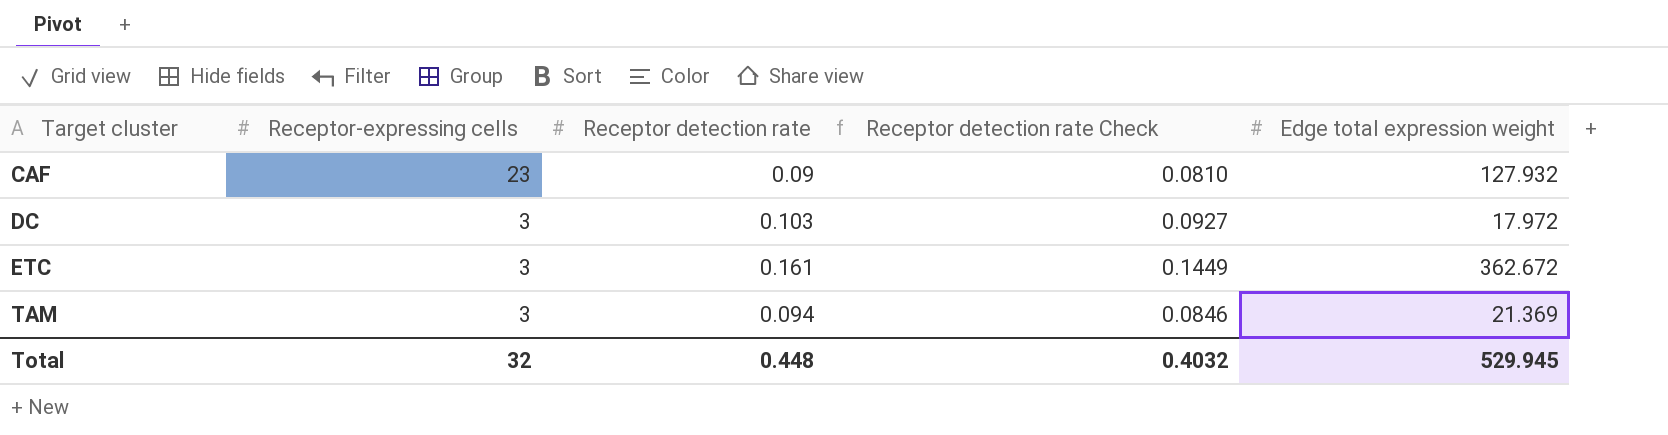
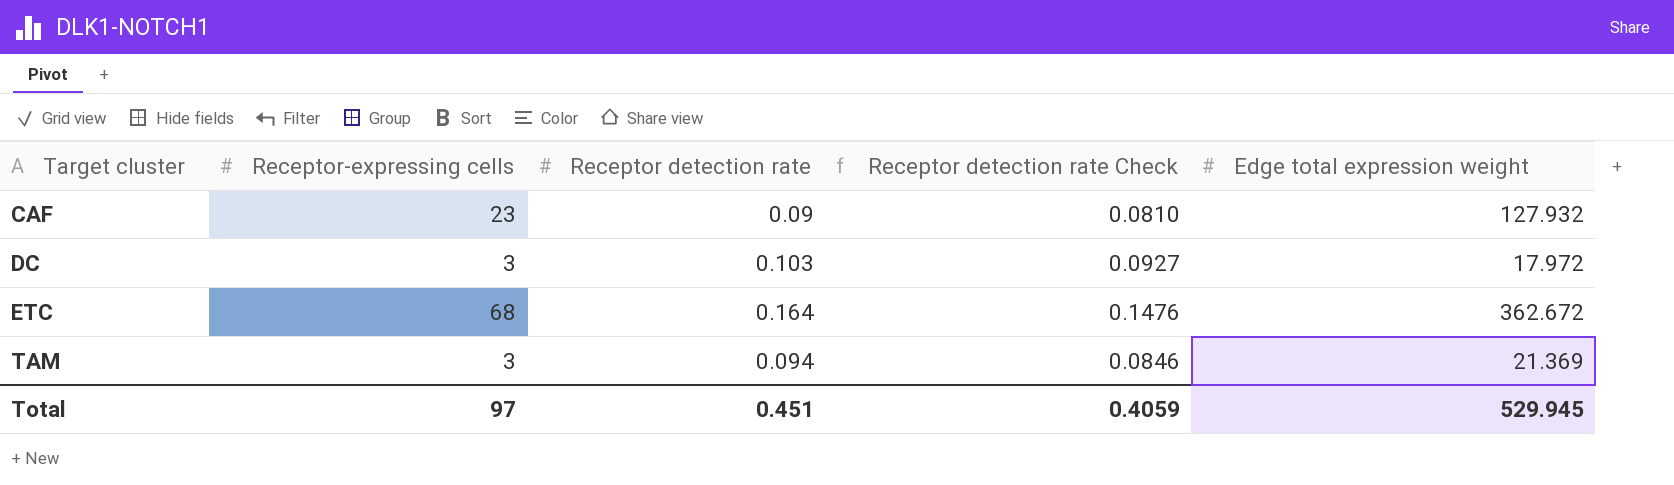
ETC | Receptor-expressing cells: 3 -> 68
ETC | Receptor detection rate: 0.161 -> 0.164
ETC | Receptor detection rate Check: 0.1449 -> 0.1476
Total | Receptor-expressing cells: 32 -> 97
Total | Receptor detection rate: 0.448 -> 0.451
Total | Receptor detection rate Check: 0.4032 -> 0.4059

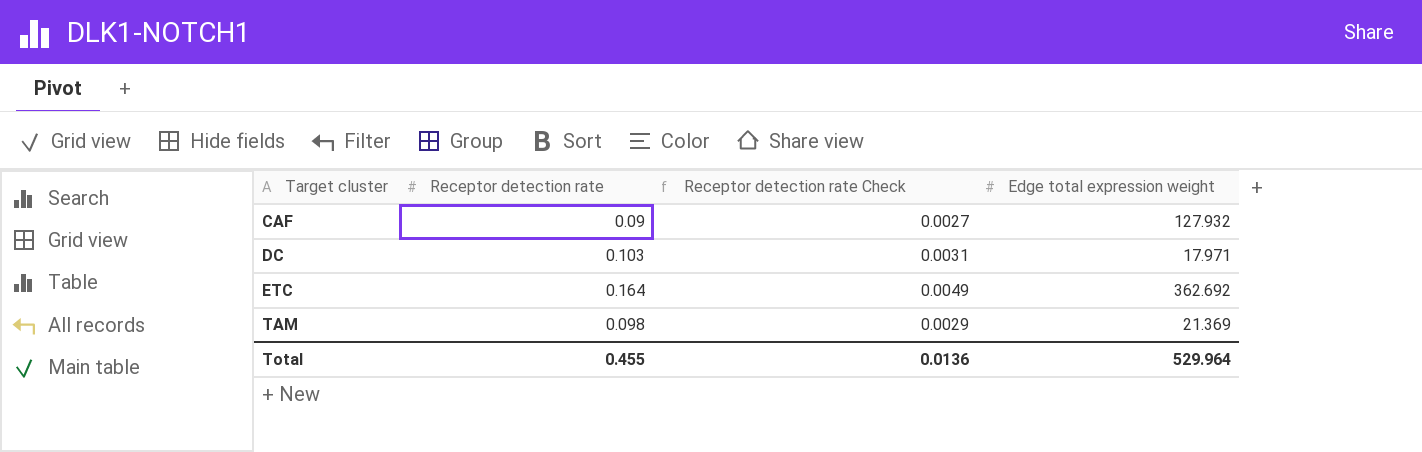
column Receptor-expressing cells | position: 2 -> none
column Receptor detection rate Check | formula: [Receptor detection rate] * 0.9 -> [Receptor detection rate] * 0.03
DC | Edge total expression weight: 17.972 -> 17.971
ETC | Edge total expression weight: 362.672 -> 362.692
TAM | Receptor detection rate: 0.094 -> 0.098
Total | Receptor detection rate: 0.451 -> 0.455
Total | Receptor detection rate Check: 0.4059 -> 0.0136
Total | Edge total expression weight: 529.945 -> 529.964

